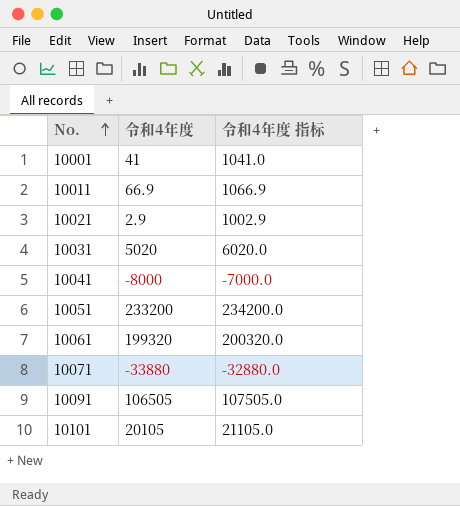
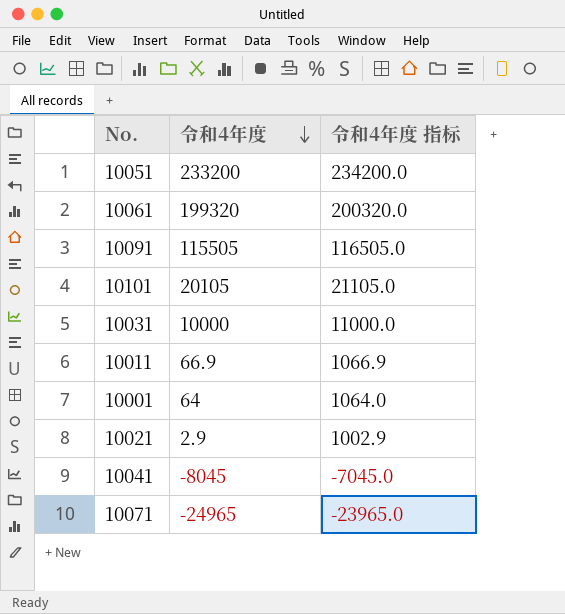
row order: No. ascending -> 令和4年度 descending
10091 | 令和4年度: 106505 -> 115505
10091 | 令和4年度 指标: 107505.0 -> 116505.0
10031 | 令和4年度: 5020 -> 10000
10031 | 令和4年度 指标: 6020.0 -> 11000.0
10001 | 令和4年度: 41 -> 64
10001 | 令和4年度 指标: 1041.0 -> 1064.0
10041 | 令和4年度: -8000 -> -8045
10041 | 令和4年度 指标: -7000.0 -> -7045.0
10071 | 令和4年度: -33880 -> -24965
10071 | 令和4年度 指标: -32880.0 -> -23965.0

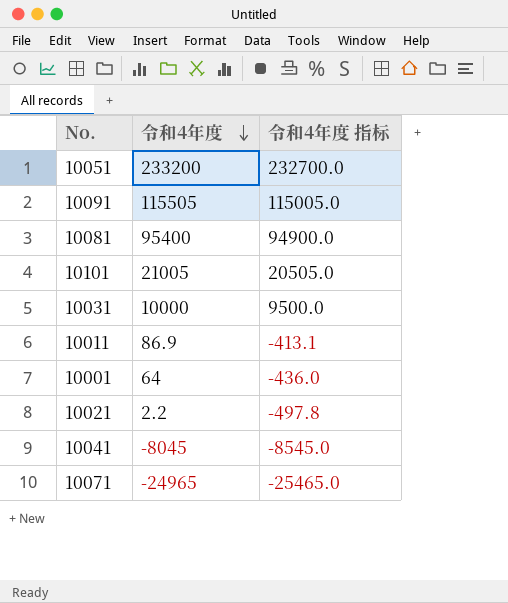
column 令和4年度 指标 | formula: [令和4年度] + 1000 -> [令和4年度] - 500
row 10061: 199320 | 200320.0 -> none
row 10081: none -> 95400 | 94900.0
10101 | 令和4年度: 20105 -> 21005
10011 | 令和4年度: 66.9 -> 86.9
10021 | 令和4年度: 2.9 -> 2.2

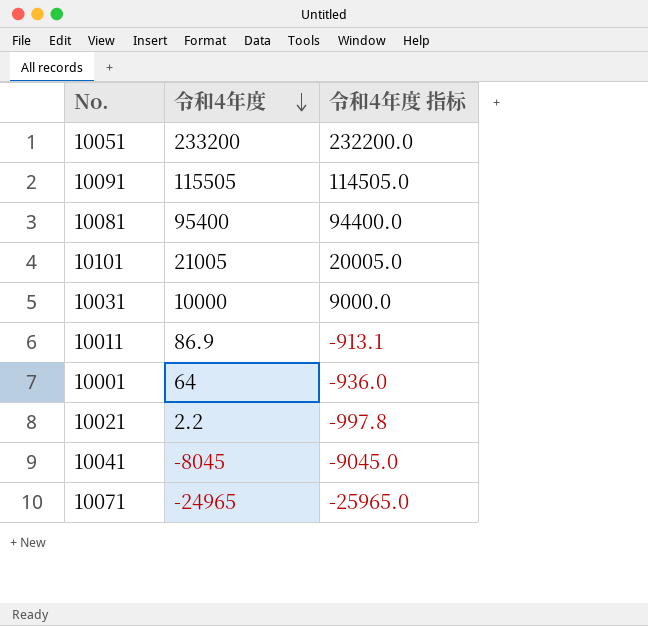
column 令和4年度 指标 | formula: [令和4年度] - 500 -> [令和4年度] - 1000

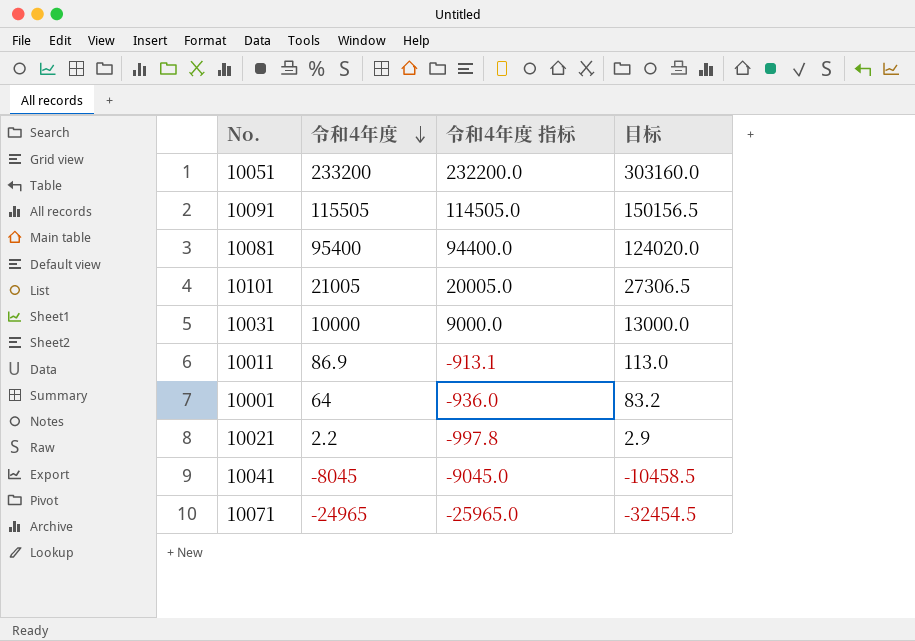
column 目标 | formula: none -> [令和4年度] * 1.3

